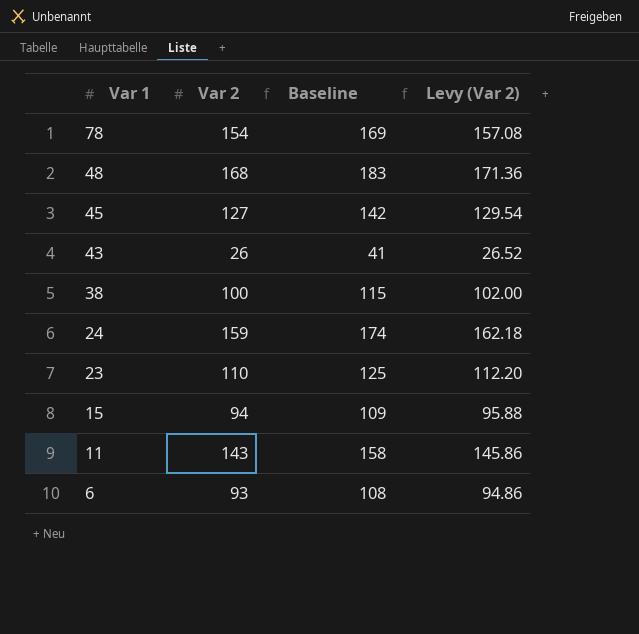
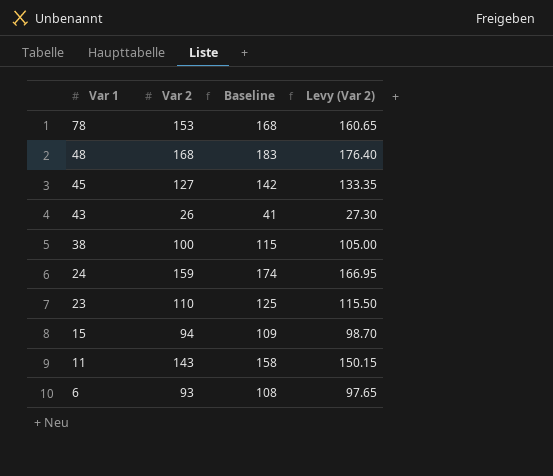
column Levy (Var 2) | formula: [Var 2] * 1.02 -> [Var 2] * 1.05
78 | Var 2: 154 -> 153
78 | Baseline: 169 -> 168

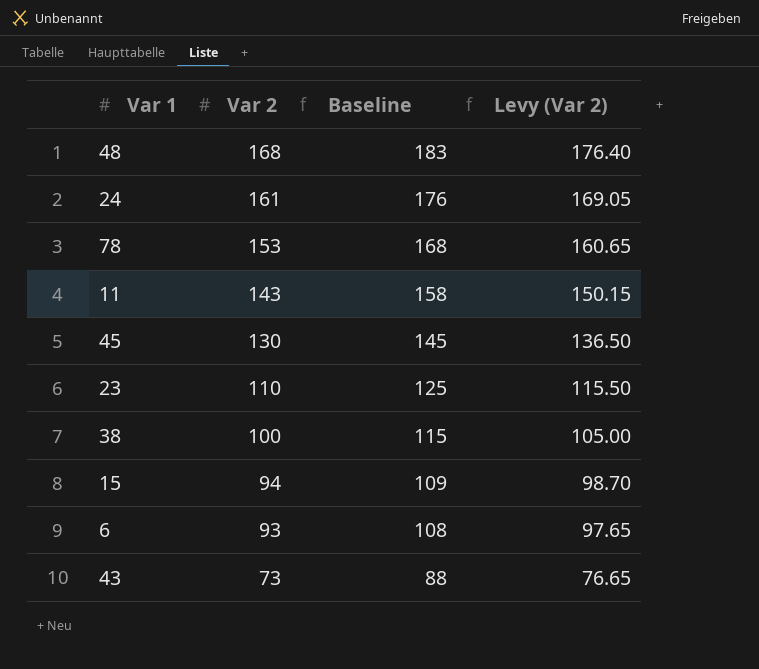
row order: Var 1 descending -> Var 2 descending
24 | Var 2: 159 -> 161
24 | Baseline: 174 -> 176
24 | Levy (Var 2): 166.95 -> 169.05
45 | Var 2: 127 -> 130
45 | Baseline: 142 -> 145
45 | Levy (Var 2): 133.35 -> 136.50
43 | Var 2: 26 -> 73
43 | Baseline: 41 -> 88
43 | Levy (Var 2): 27.30 -> 76.65

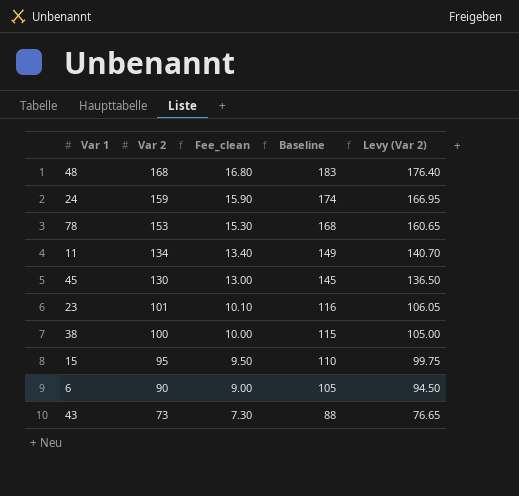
column Fee_clean | formula: none -> [Var 2] * 0.1
24 | Var 2: 161 -> 159
24 | Baseline: 176 -> 174
24 | Levy (Var 2): 169.05 -> 166.95
11 | Var 2: 143 -> 134
11 | Baseline: 158 -> 149
11 | Levy (Var 2): 150.15 -> 140.70
23 | Var 2: 110 -> 101
23 | Baseline: 125 -> 116
23 | Levy (Var 2): 115.50 -> 106.05
15 | Var 2: 94 -> 95
15 | Baseline: 109 -> 110
15 | Levy (Var 2): 98.70 -> 99.75
6 | Var 2: 93 -> 90
6 | Baseline: 108 -> 105
6 | Levy (Var 2): 97.65 -> 94.50

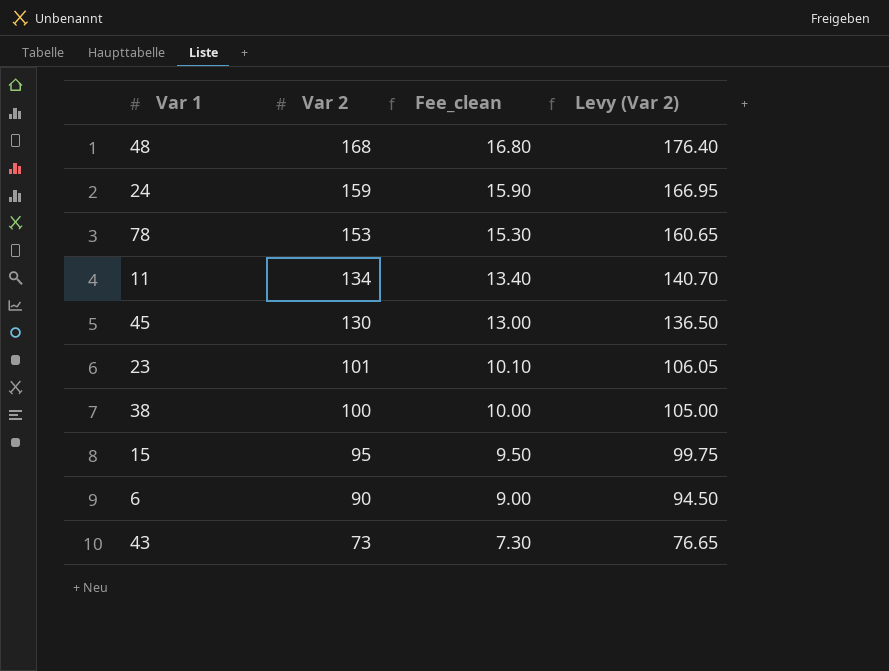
column Baseline | formula: [Var 2] + 15 -> none

